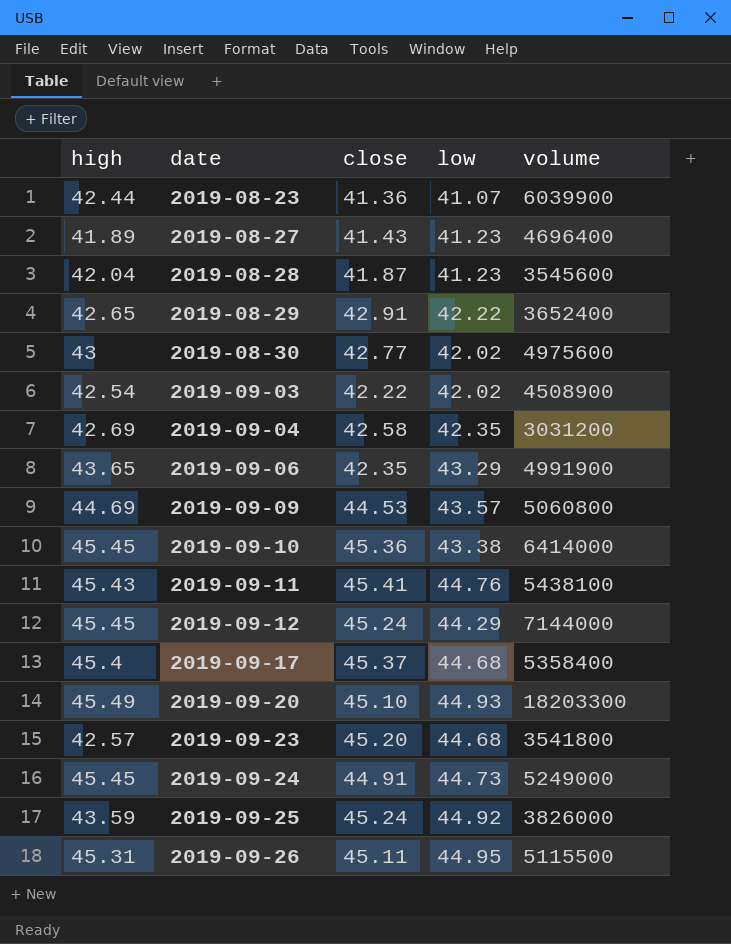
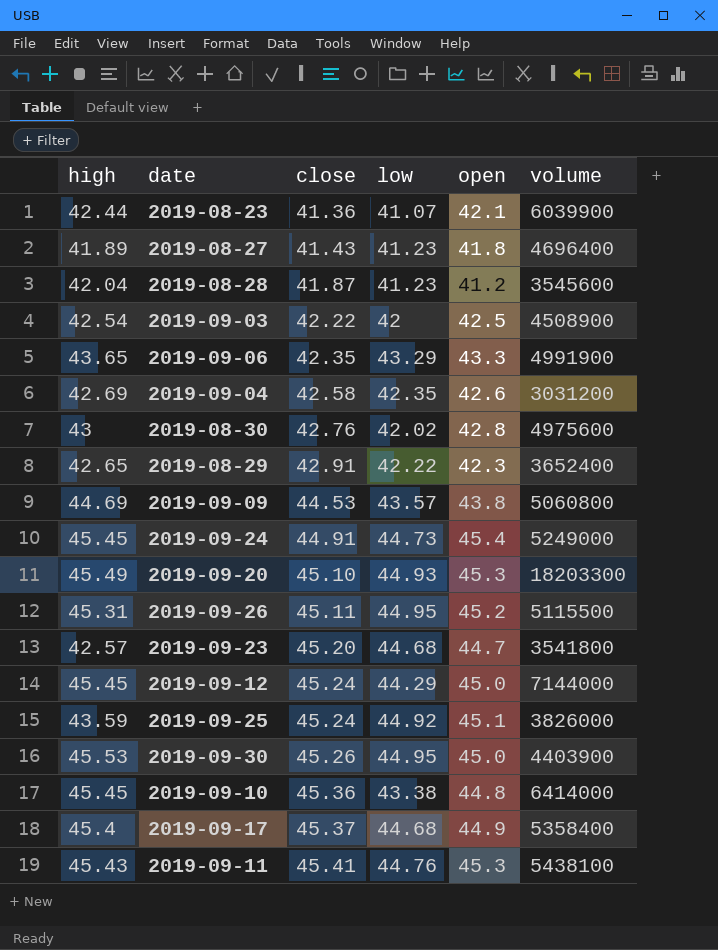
row order: date ascending -> close ascending
column open | position: none -> 5
2019-09-03 | low: 42.02 -> 42
2019-08-30 | close: 42.77 -> 42.76
row 2019-09-30: none -> 45.53 | 45.26 | 44.95 | 45.0 | 4403900

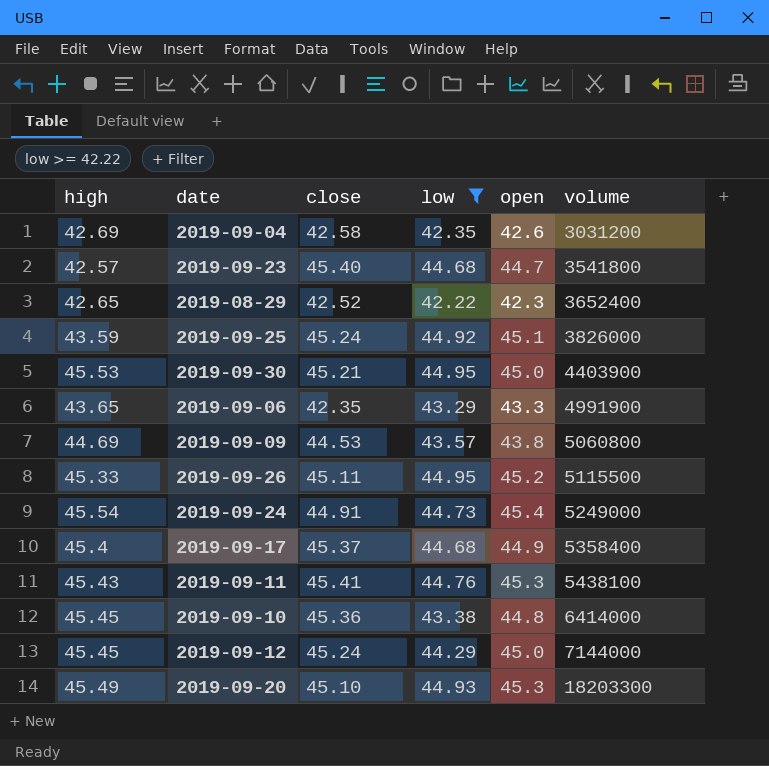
filter: none -> low >= 42.22
row order: close ascending -> volume ascending
2019-09-23 | close: 45.20 -> 45.40
2019-08-29 | close: 42.91 -> 42.52
2019-09-30 | close: 45.26 -> 45.21
2019-09-26 | high: 45.31 -> 45.33
2019-09-24 | high: 45.45 -> 45.54

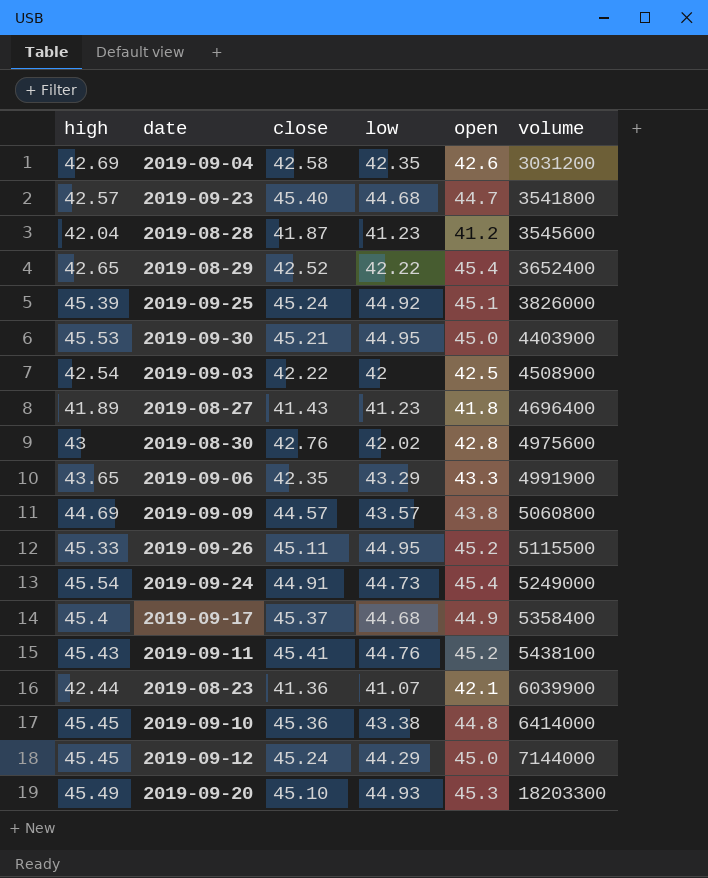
filter: low >= 42.22 -> none
2019-08-29 | open: 42.3 -> 45.4
2019-09-25 | high: 43.59 -> 45.39
2019-09-09 | close: 44.53 -> 44.57
2019-09-11 | open: 45.3 -> 45.2

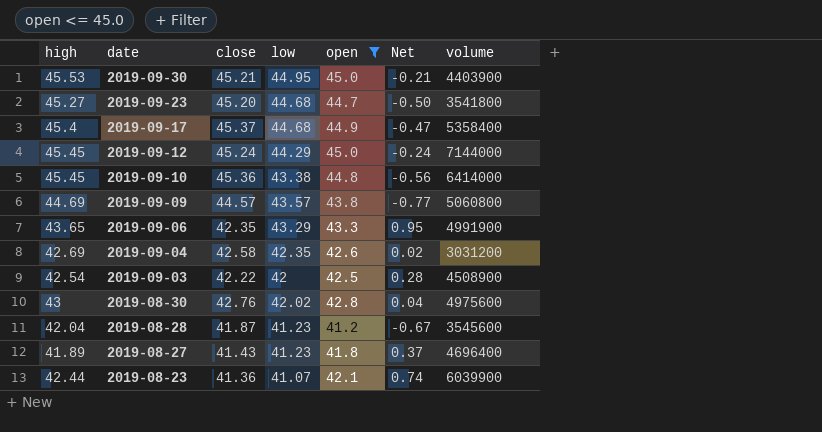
filter: none -> open <= 45.0
row order: volume ascending -> date descending
column Net | formula: none -> [open] - [close]
2019-09-23 | high: 42.57 -> 45.27
2019-09-23 | close: 45.40 -> 45.20

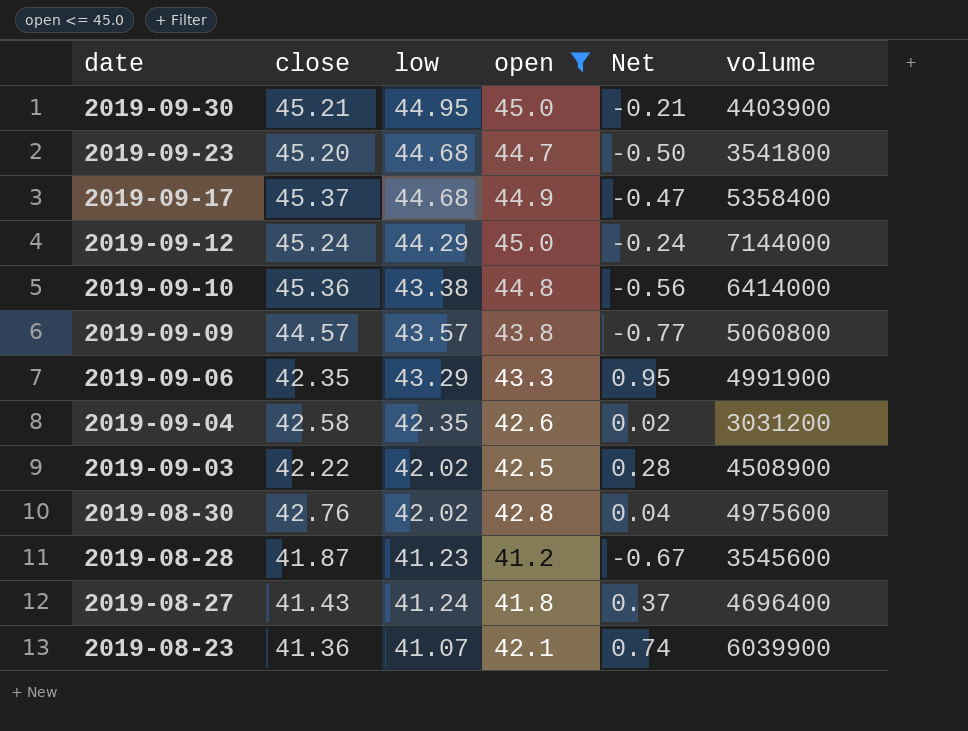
column high | position: 1 -> none
2019-09-03 | low: 42 -> 42.02
2019-08-27 | low: 41.23 -> 41.24

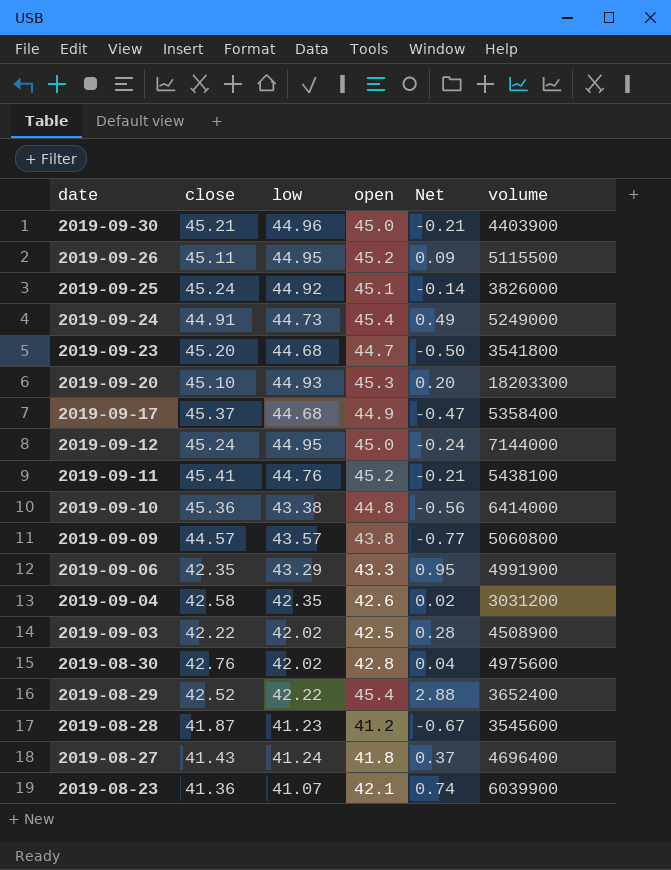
filter: open <= 45.0 -> none
2019-09-30 | low: 44.95 -> 44.96
2019-09-12 | low: 44.29 -> 44.95

